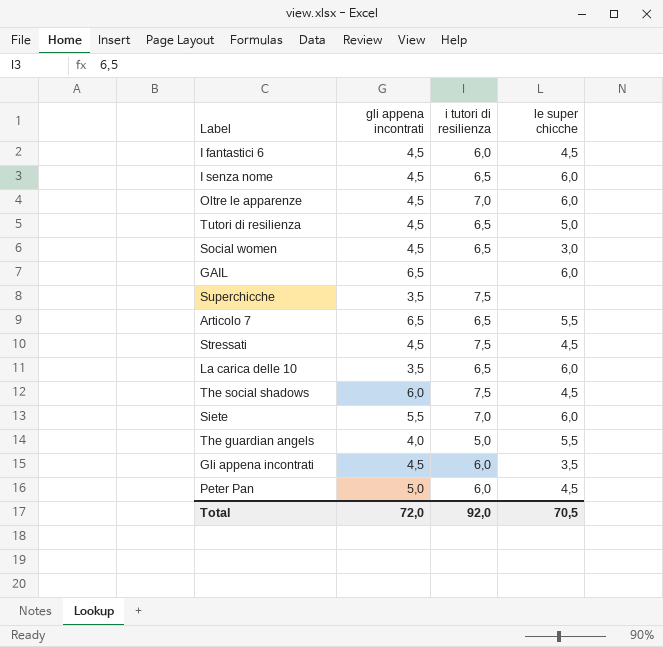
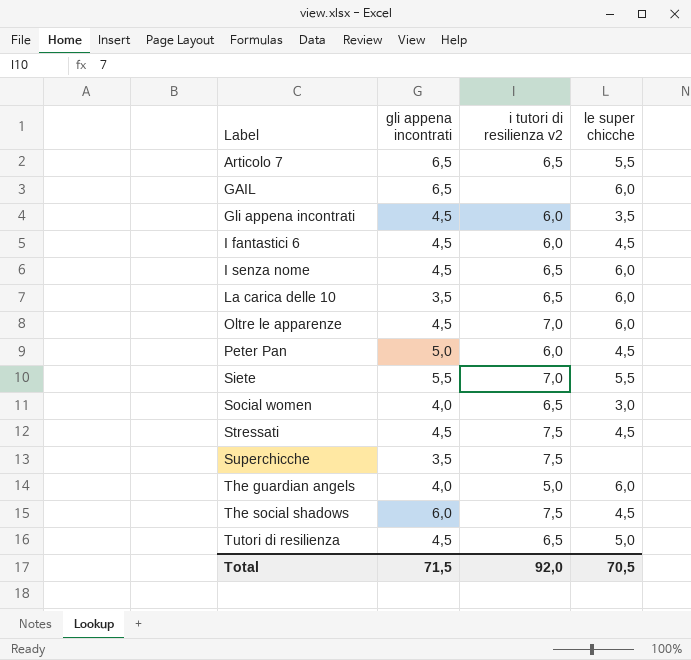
row order: none -> Label ascending
column name: i tutori di resilienza -> i tutori di resilienza v2
Siete | le super chicche: 6,0 -> 5,5
Social women | gli appena incontrati: 4,5 -> 4,0
The guardian angels | le super chicche: 5,5 -> 6,0
Total | gli appena incontrati: 72,0 -> 71,5

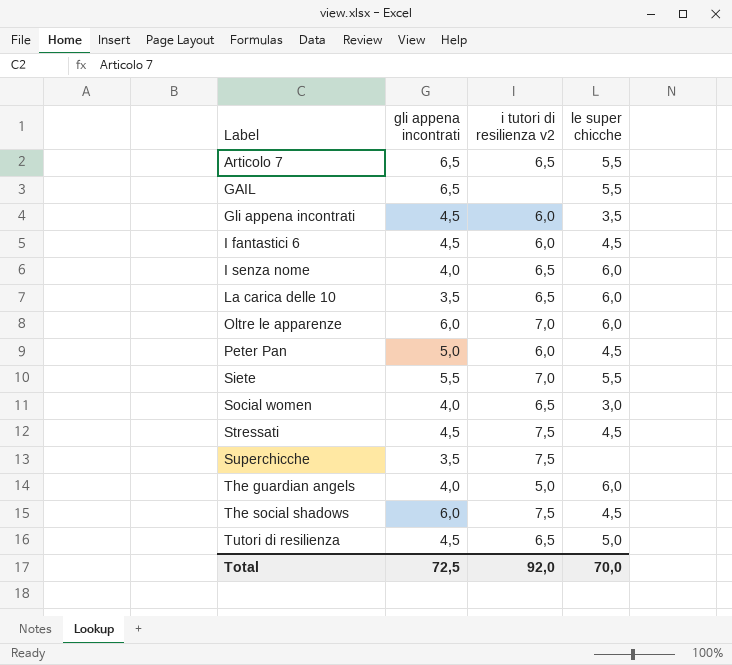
GAIL | le super chicche: 6,0 -> 5,5
I senza nome | gli appena incontrati: 4,5 -> 4,0
Oltre le apparenze | gli appena incontrati: 4,5 -> 6,0
Total | gli appena incontrati: 71,5 -> 72,5
Total | le super chicche: 70,5 -> 70,0

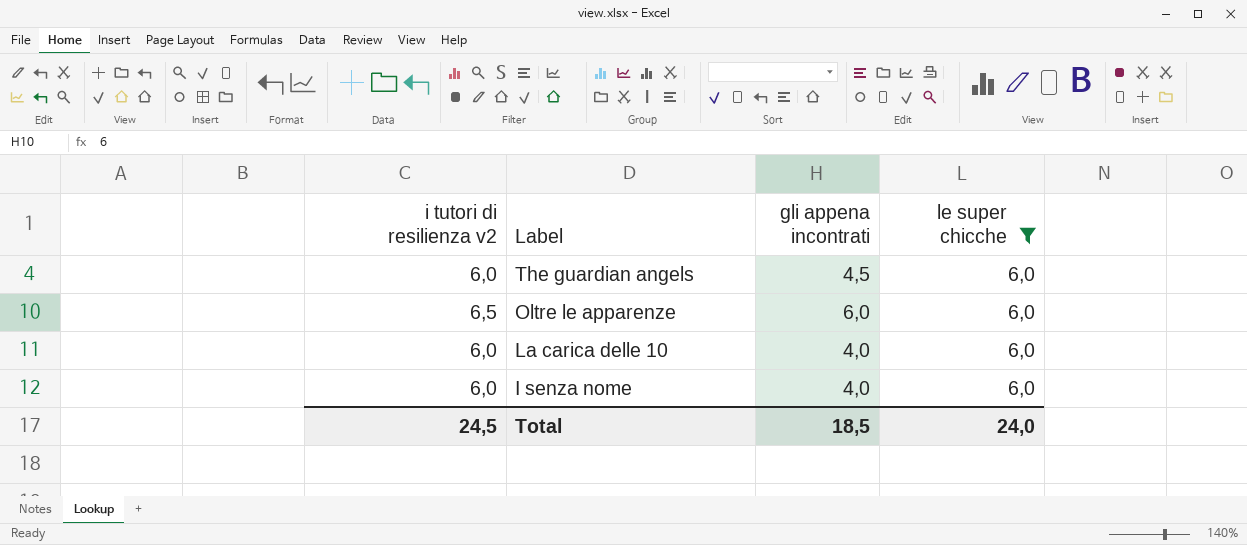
filter: none -> le super chicche = 6,0
row order: Label ascending -> Label descending
column i tutori di resilienza v2 | position: 3 -> 1
The guardian angels | i tutori di resilienza v2: 5,0 -> 6,0
The guardian angels | gli appena incontrati: 4,0 -> 4,5
Oltre le apparenze | i tutori di resilienza v2: 7,0 -> 6,5
La carica delle 10 | i tutori di resilienza v2: 6,5 -> 6,0
La carica delle 10 | gli appena incontrati: 3,5 -> 4,0
I senza nome | i tutori di resilienza v2: 6,5 -> 6,0
Total | i tutori di resilienza v2: 92,0 -> 24,5
Total | gli appena incontrati: 72,5 -> 18,5
Total | le super chicche: 70,0 -> 24,0

